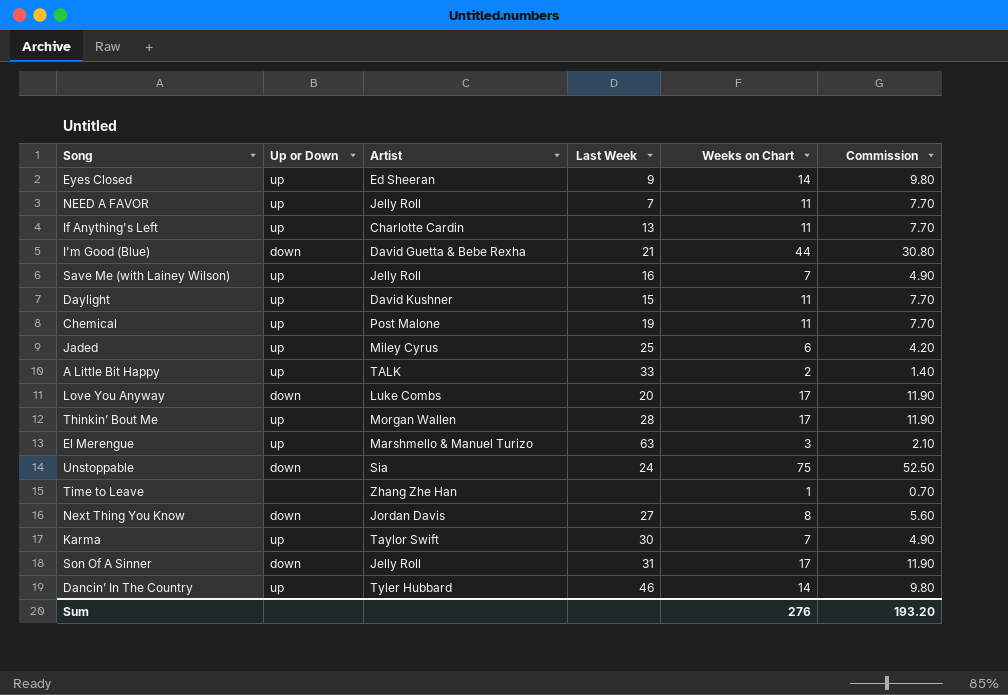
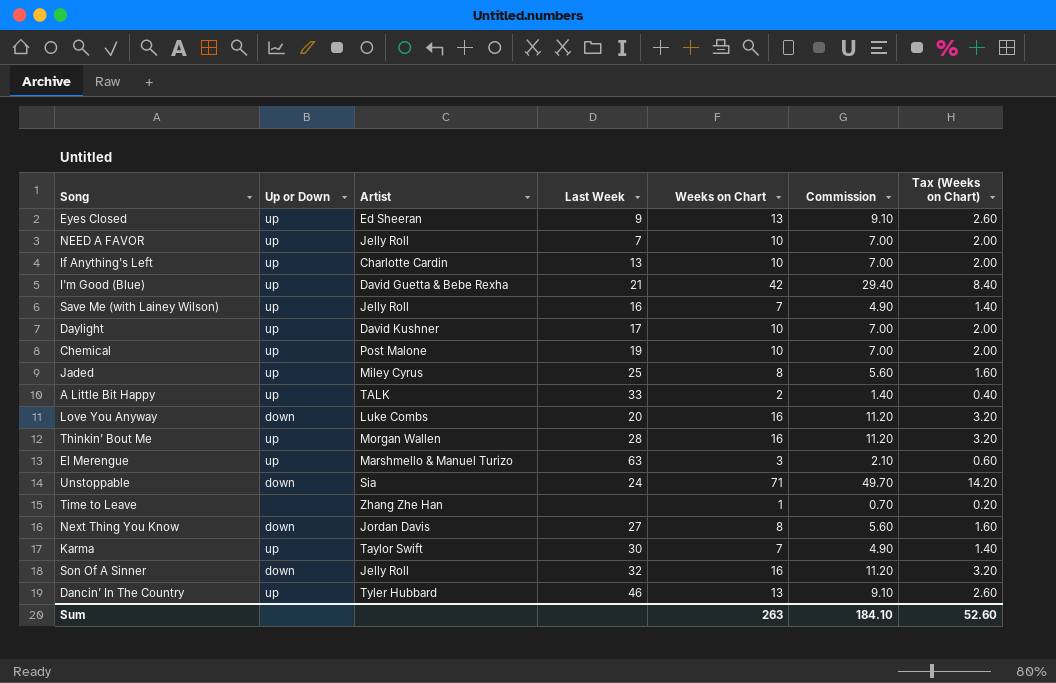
column Tax (Weeks on Chart) | formula: none -> [Weeks on Chart] * 0.2
Eyes Closed | Weeks on Chart: 14 -> 13
Eyes Closed | Commission: 9.80 -> 9.10
NEED A FAVOR | Weeks on Chart: 11 -> 10
NEED A FAVOR | Commission: 7.70 -> 7.00
If Anything's Left | Weeks on Chart: 11 -> 10
If Anything's Left | Commission: 7.70 -> 7.00
I'm Good (Blue) | Up or Down: down -> up
I'm Good (Blue) | Weeks on Chart: 44 -> 42
I'm Good (Blue) | Commission: 30.80 -> 29.40
Daylight | Last Week: 15 -> 17
Daylight | Weeks on Chart: 11 -> 10
Daylight | Commission: 7.70 -> 7.00
Chemical | Weeks on Chart: 11 -> 10
Chemical | Commission: 7.70 -> 7.00
Jaded | Weeks on Chart: 6 -> 8
Jaded | Commission: 4.20 -> 5.60
Love You Anyway | Weeks on Chart: 17 -> 16
Love You Anyway | Commission: 11.90 -> 11.20
Thinkin’ Bout Me | Weeks on Chart: 17 -> 16
Thinkin’ Bout Me | Commission: 11.90 -> 11.20
Unstoppable | Weeks on Chart: 75 -> 71
Unstoppable | Commission: 52.50 -> 49.70
Son Of A Sinner | Last Week: 31 -> 32
Son Of A Sinner | Weeks on Chart: 17 -> 16
Son Of A Sinner | Commission: 11.90 -> 11.20
Dancin’ In The Country | Weeks on Chart: 14 -> 13
Dancin’ In The Country | Commission: 9.80 -> 9.10
Sum | Weeks on Chart: 276 -> 263
Sum | Commission: 193.20 -> 184.10

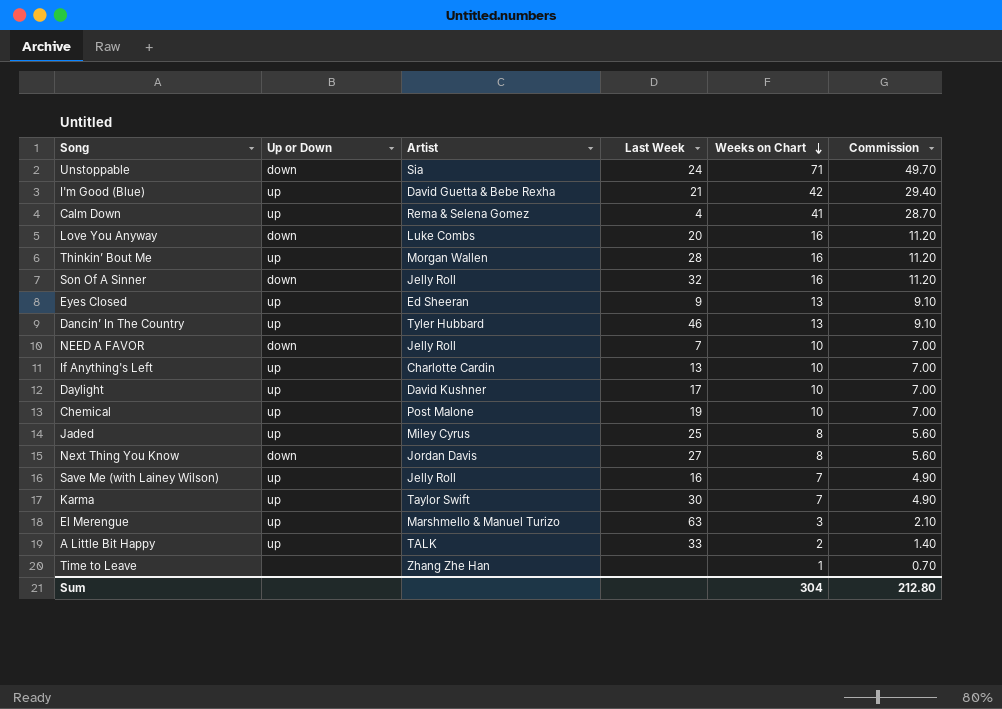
row order: none -> Weeks on Chart descending
column Tax (Weeks on Chart) | formula: [Weeks on Chart] * 0.2 -> none
row Calm Down: none -> up | Rema & Selena Gomez | 4 | 41 | 28.70
NEED A FAVOR | Up or Down: up -> down
Sum | Weeks on Chart: 263 -> 304
Sum | Commission: 184.10 -> 212.80

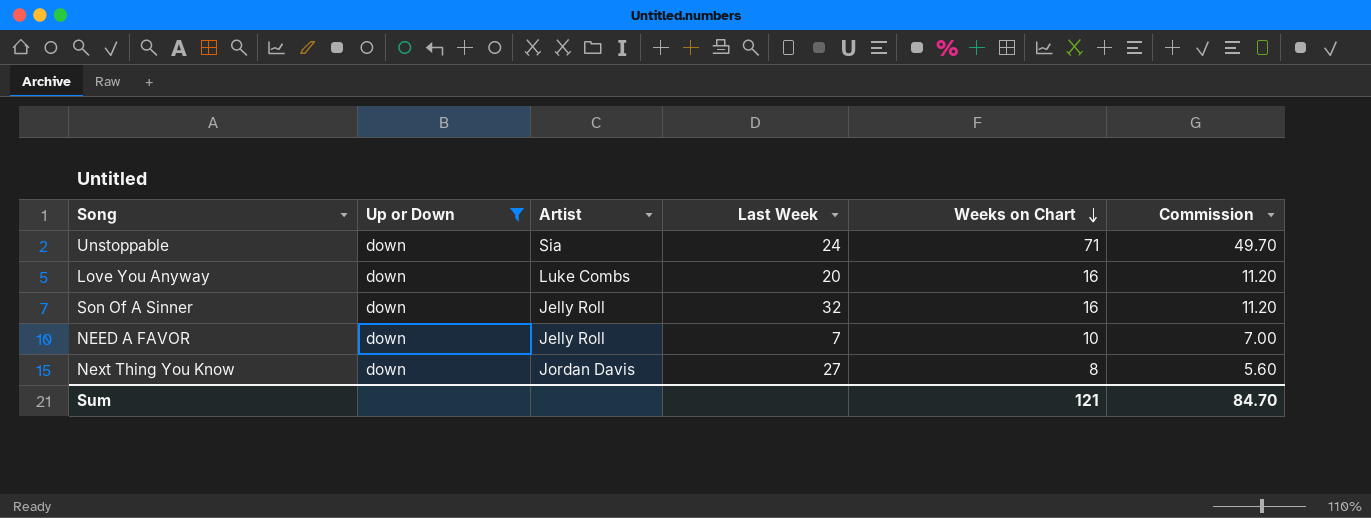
filter: none -> Up or Down = down
Sum | Weeks on Chart: 304 -> 121
Sum | Commission: 212.80 -> 84.70

